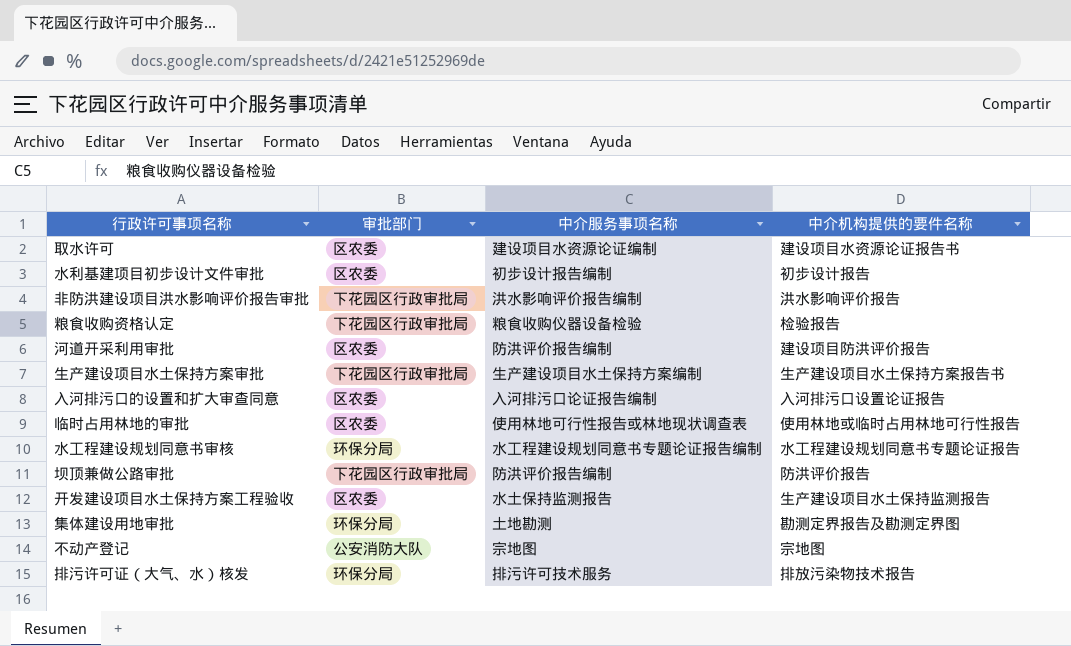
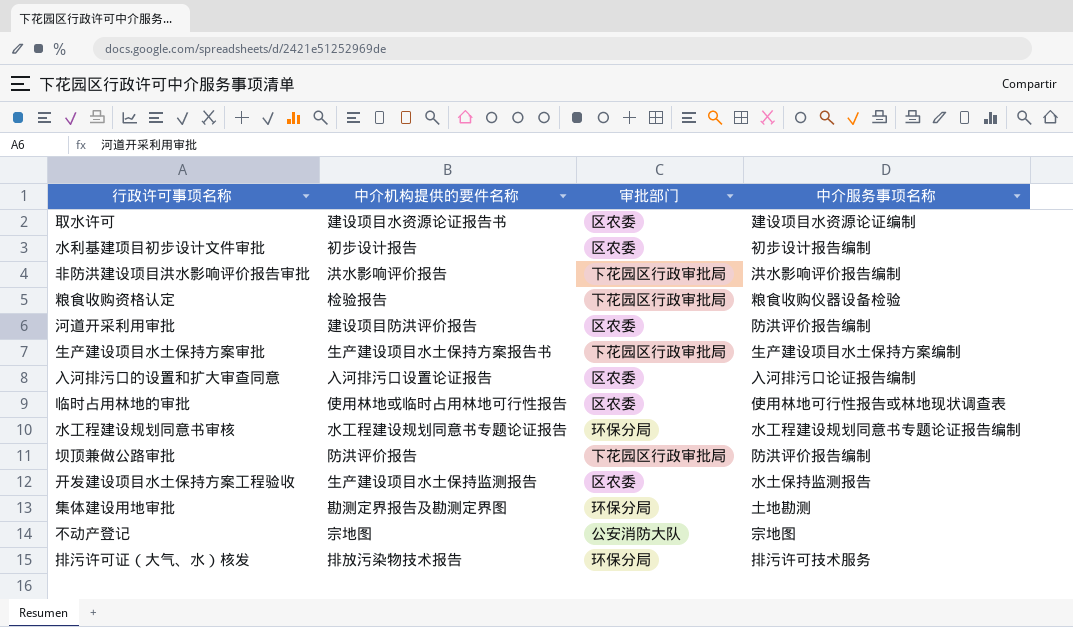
column 中介机构提供的要件名称 | position: 4 -> 2

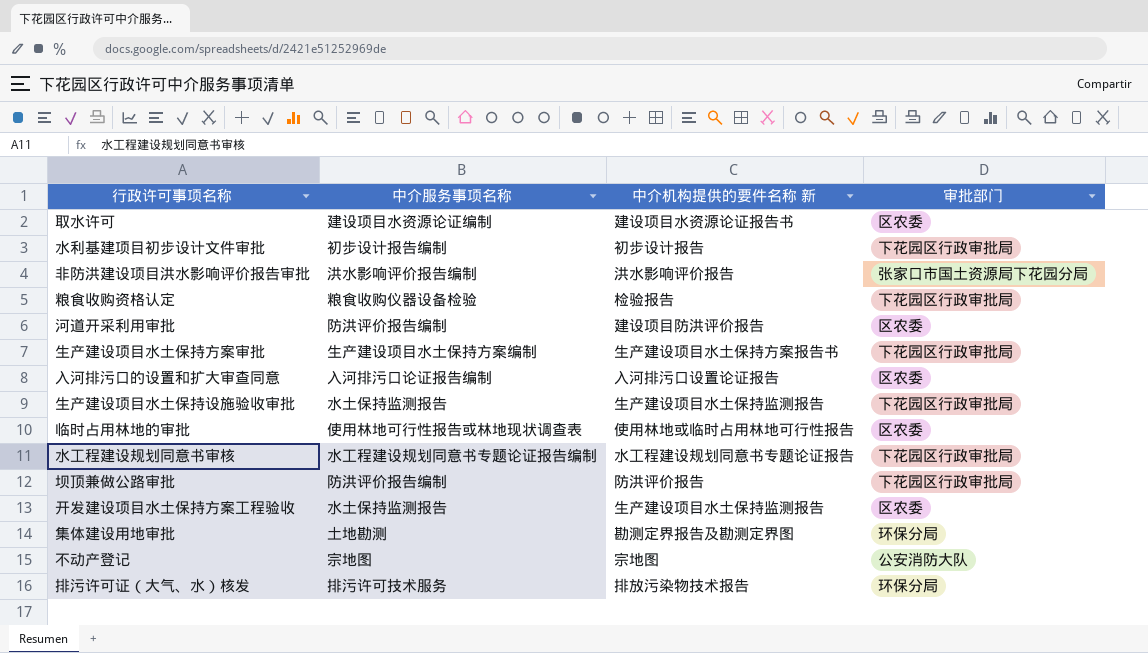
column 中介服务事项名称 | position: 4 -> 2
column name: 中介机构提供的要件名称 -> 中介机构提供的要件名称 新
水利基建项目初步设计文件审批 | 审批部门: 区农委 -> 下花园区行政审批局
非防洪建设项目洪水影响评价报告审批 | 审批部门: 下花园区行政审批局 -> 张家口市国土资源局下花园分局
row 生产建设项目水土保持设施验收审批: none -> 水土保持监测报告 | 生产建设项目水土保持监测报告 | 下花园区行政审批局
水工程建设规划同意书审核 | 审批部门: 环保分局 -> 下花园区行政审批局

